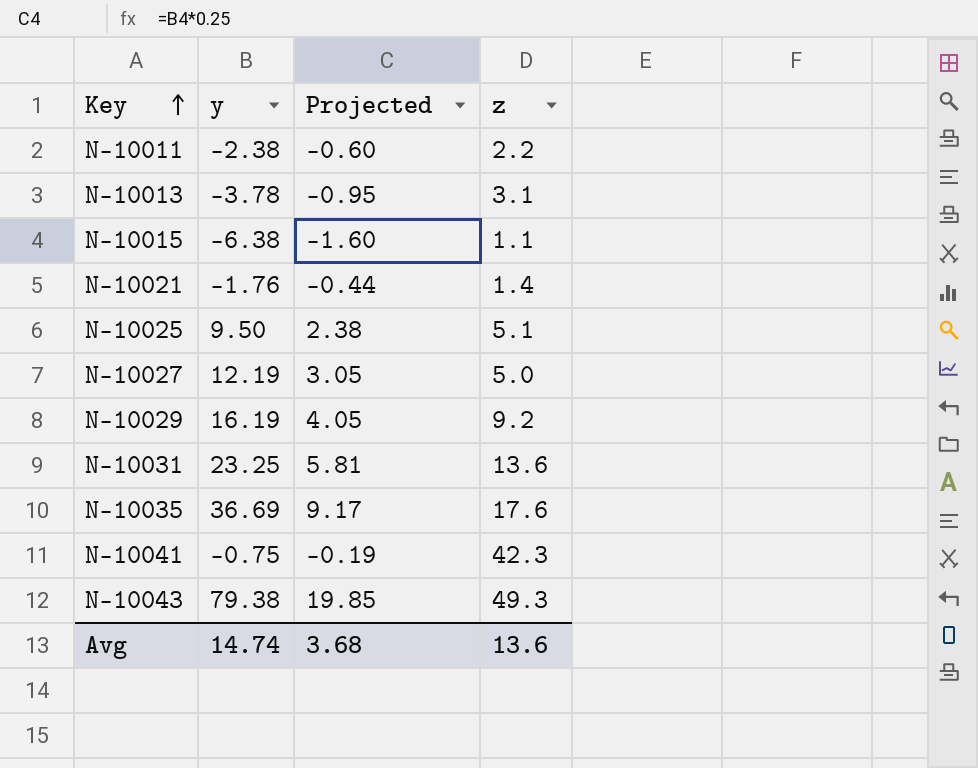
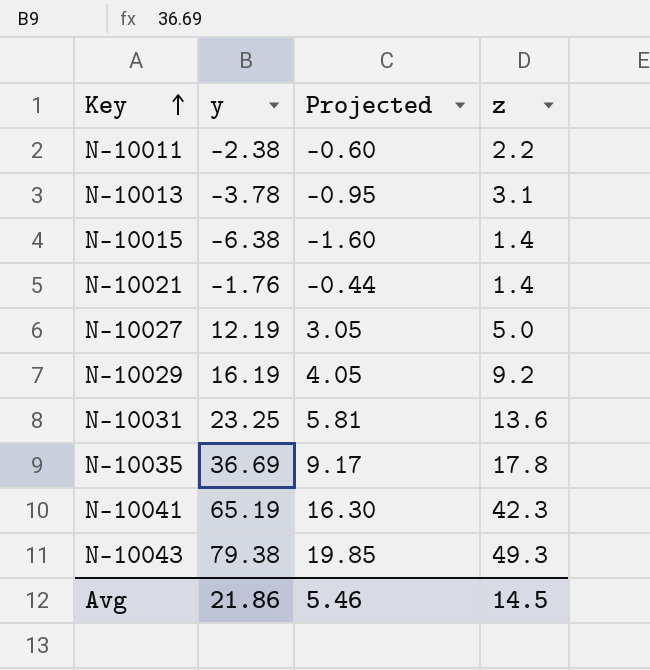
row N-10025: 9.50 | 2.38 | 5.1 -> none
N-10015 | z: 1.1 -> 1.4
N-10035 | z: 17.6 -> 17.8
N-10041 | y: -0.75 -> 65.19
N-10041 | Projected: -0.19 -> 16.30
Avg | y: 14.74 -> 21.86
Avg | Projected: 3.68 -> 5.46
Avg | z: 13.6 -> 14.5

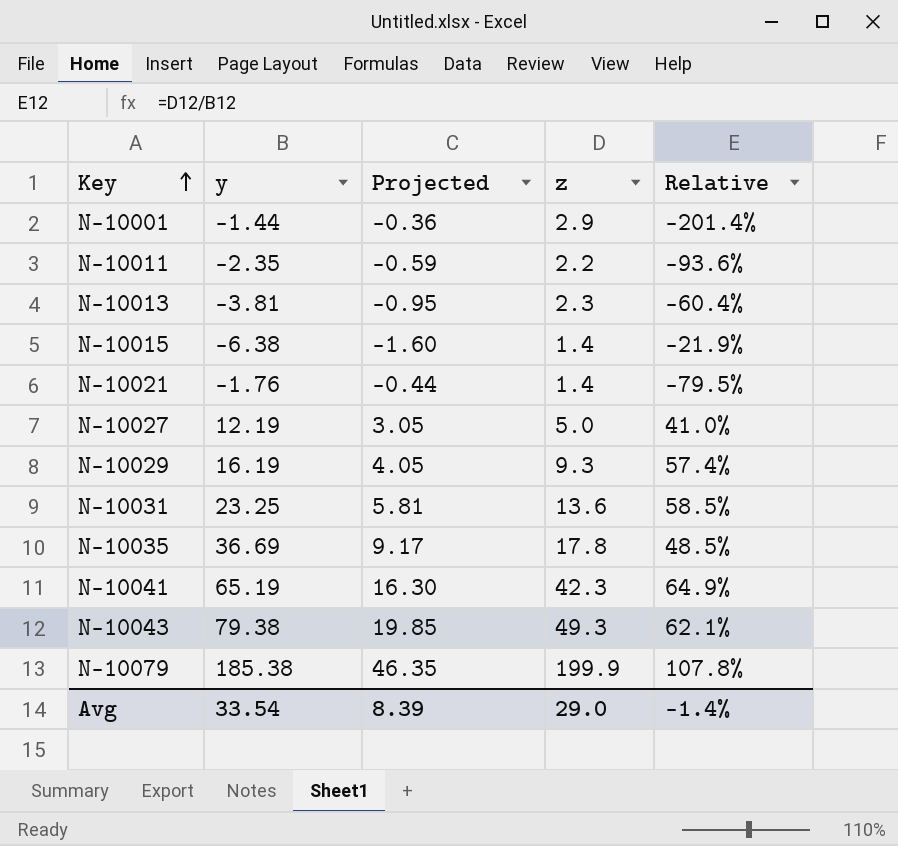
column Relative | formula: none -> [z] / [y]
row N-10001: none -> -1.44 | -0.36 | 2.9 | -201.4%
N-10011 | y: -2.38 -> -2.35
N-10011 | Projected: -0.60 -> -0.59
N-10013 | y: -3.78 -> -3.81
N-10013 | z: 3.1 -> 2.3
N-10029 | z: 9.2 -> 9.3
row N-10079: none -> 185.38 | 46.35 | 199.9 | 107.8%
Avg | y: 21.86 -> 33.54
Avg | Projected: 5.46 -> 8.39
Avg | z: 14.5 -> 29.0

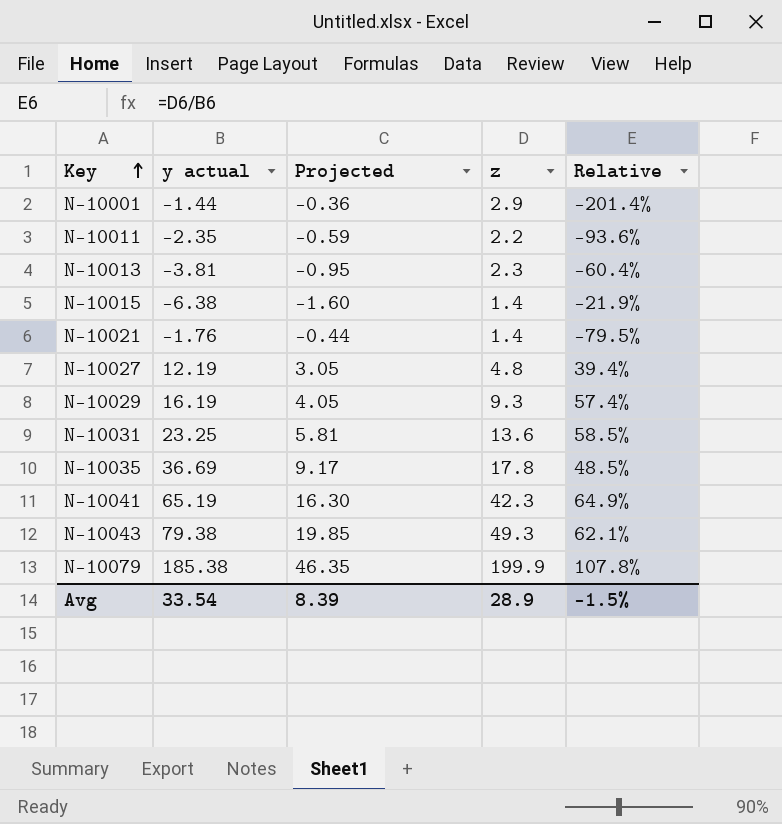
column name: y -> y actual
N-10027 | z: 5.0 -> 4.8
N-10027 | Relative: 41.0% -> 39.4%
Avg | z: 29.0 -> 28.9
Avg | Relative: -1.4% -> -1.5%

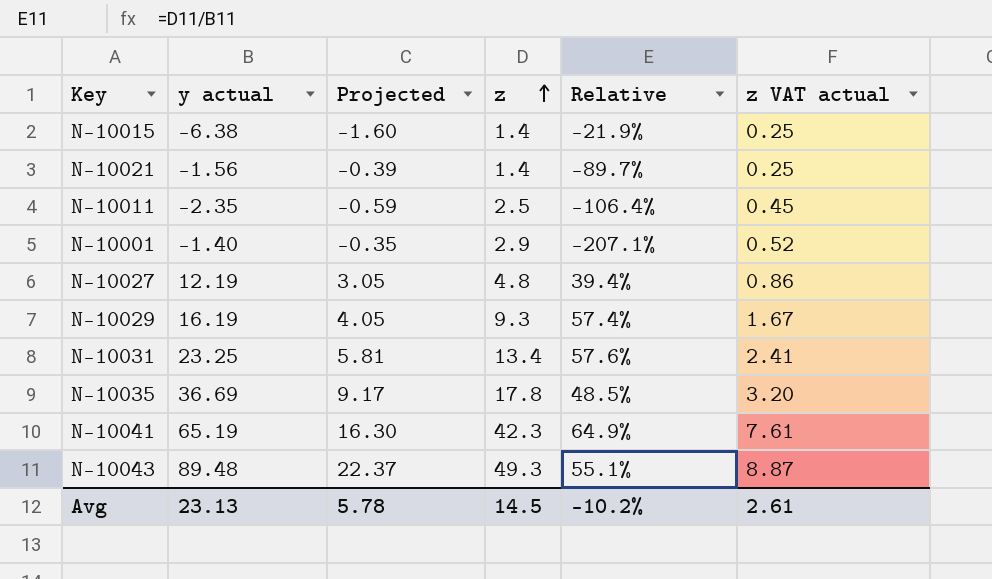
row order: Key ascending -> z ascending
column z VAT actual | formula: none -> [z] * 0.18
row N-10013: -3.81 | -0.95 | 2.3 | -60.4% -> none
row N-10079: 185.38 | 46.35 | 199.9 | 107.8% -> none
N-10021 | y actual: -1.76 -> -1.56
N-10021 | Projected: -0.44 -> -0.39
N-10021 | Relative: -79.5% -> -89.7%
N-10011 | z: 2.2 -> 2.5
N-10011 | Relative: -93.6% -> -106.4%
N-10001 | y actual: -1.44 -> -1.40
N-10001 | Projected: -0.36 -> -0.35
N-10001 | Relative: -201.4% -> -207.1%
N-10031 | z: 13.6 -> 13.4
N-10031 | Relative: 58.5% -> 57.6%
N-10043 | y actual: 79.38 -> 89.48
N-10043 | Projected: 19.85 -> 22.37
N-10043 | Relative: 62.1% -> 55.1%
Avg | y actual: 33.54 -> 23.13
Avg | Projected: 8.39 -> 5.78
Avg | z: 28.9 -> 14.5
Avg | Relative: -1.5% -> -10.2%

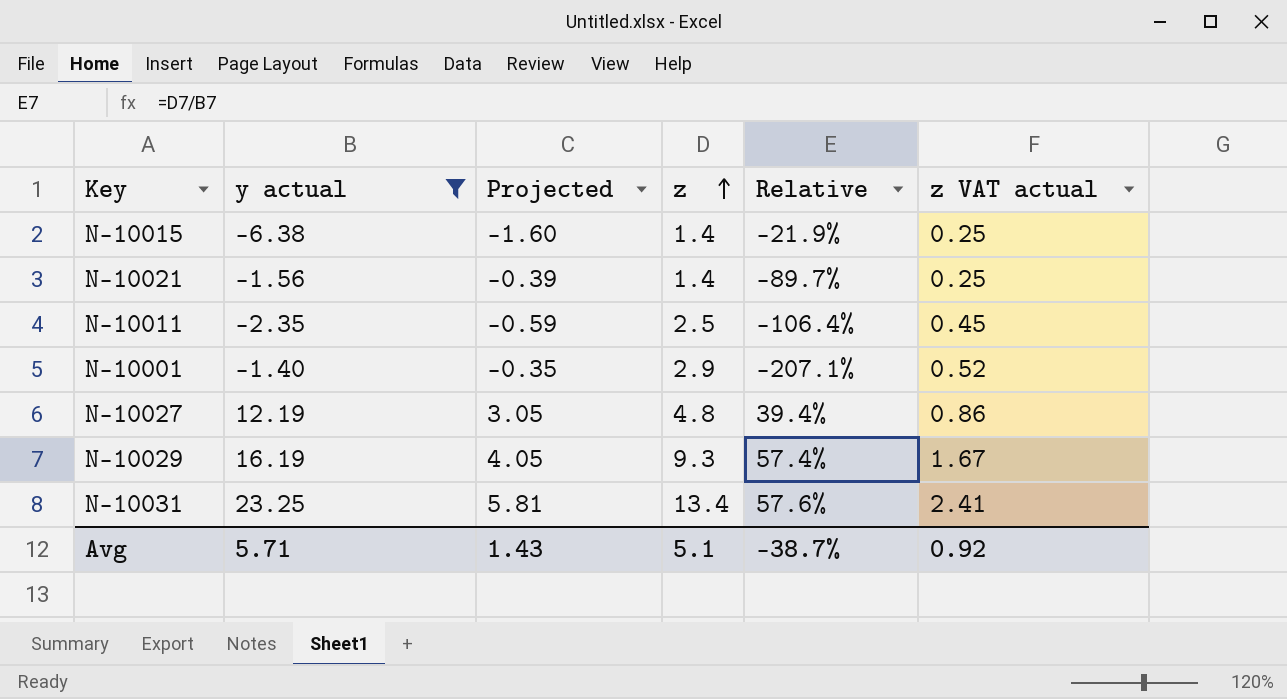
filter: none -> y actual <= 23.25
Avg | y actual: 23.13 -> 5.71
Avg | Projected: 5.78 -> 1.43
Avg | z: 14.5 -> 5.1
Avg | Relative: -10.2% -> -38.7%
Avg | z VAT actual: 2.61 -> 0.92

